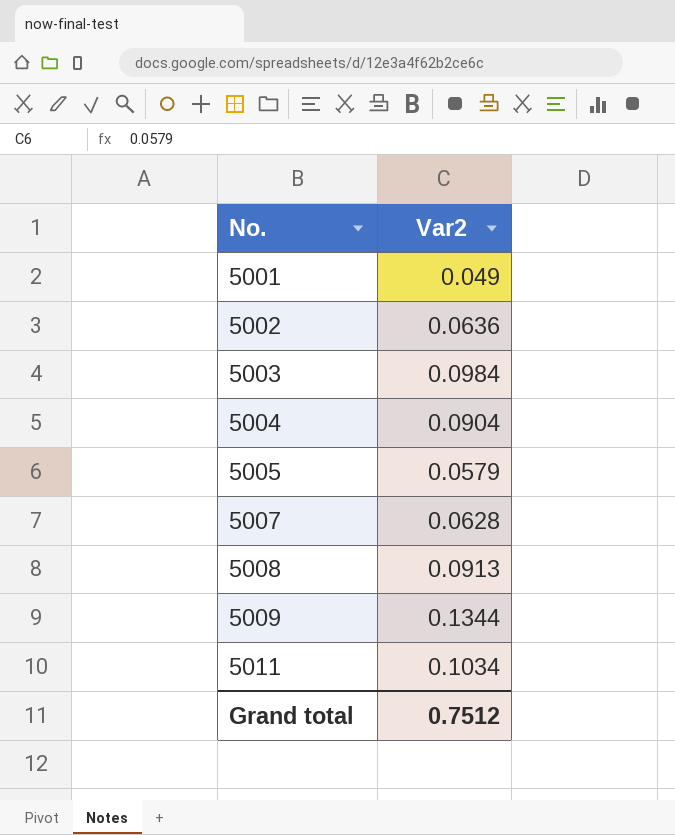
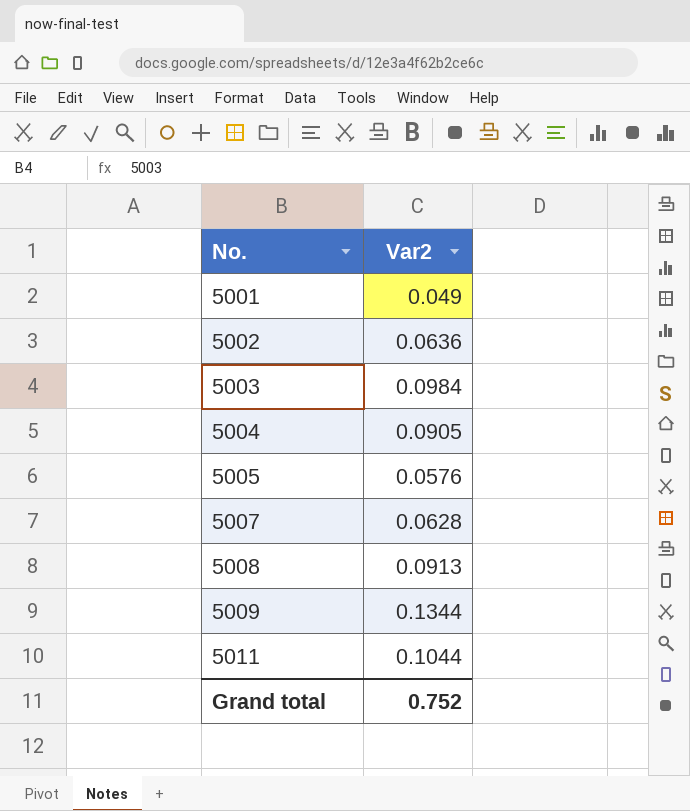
5004 | Var2: 0.0904 -> 0.0905
5005 | Var2: 0.0579 -> 0.0576
5011 | Var2: 0.1034 -> 0.1044
Grand total | Var2: 0.7512 -> 0.752

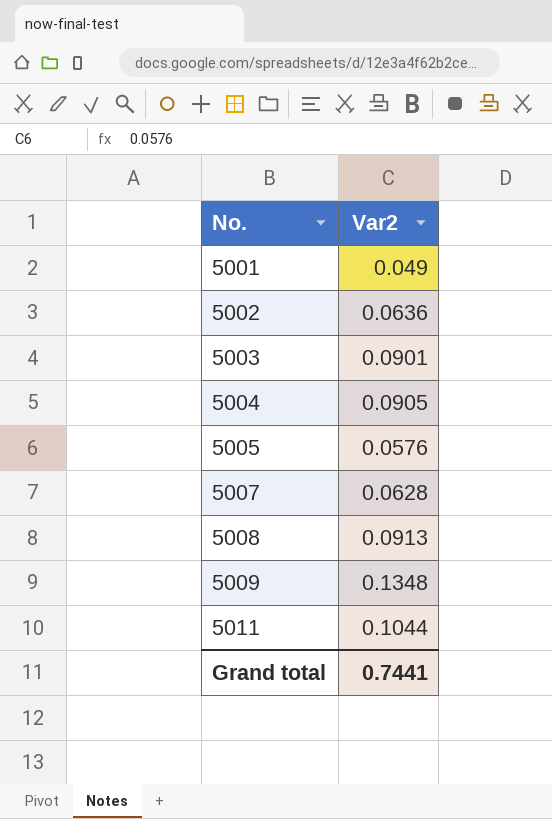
5003 | Var2: 0.0984 -> 0.0901
5009 | Var2: 0.1344 -> 0.1348
Grand total | Var2: 0.752 -> 0.7441

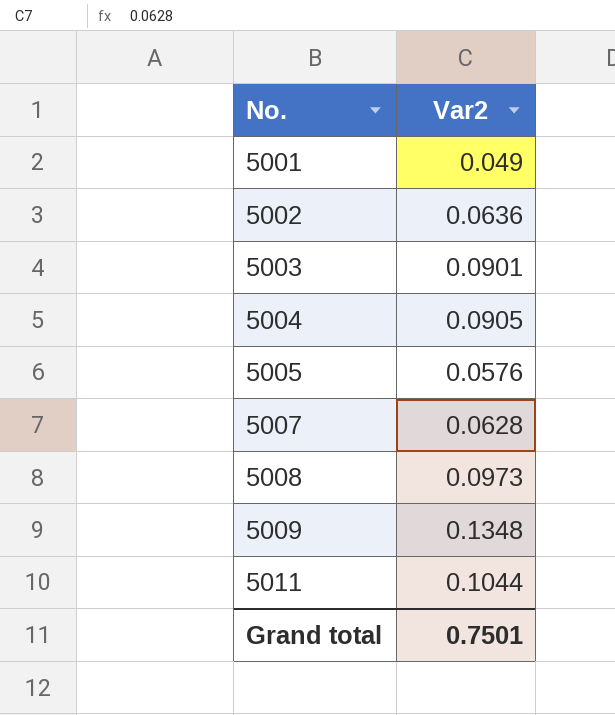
5008 | Var2: 0.0913 -> 0.0973
Grand total | Var2: 0.7441 -> 0.7501

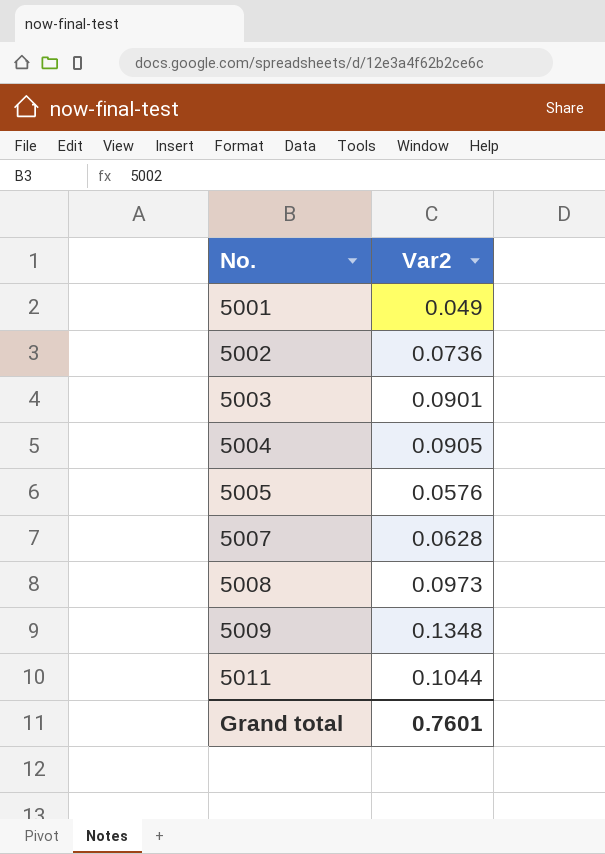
5002 | Var2: 0.0636 -> 0.0736
Grand total | Var2: 0.7501 -> 0.7601

